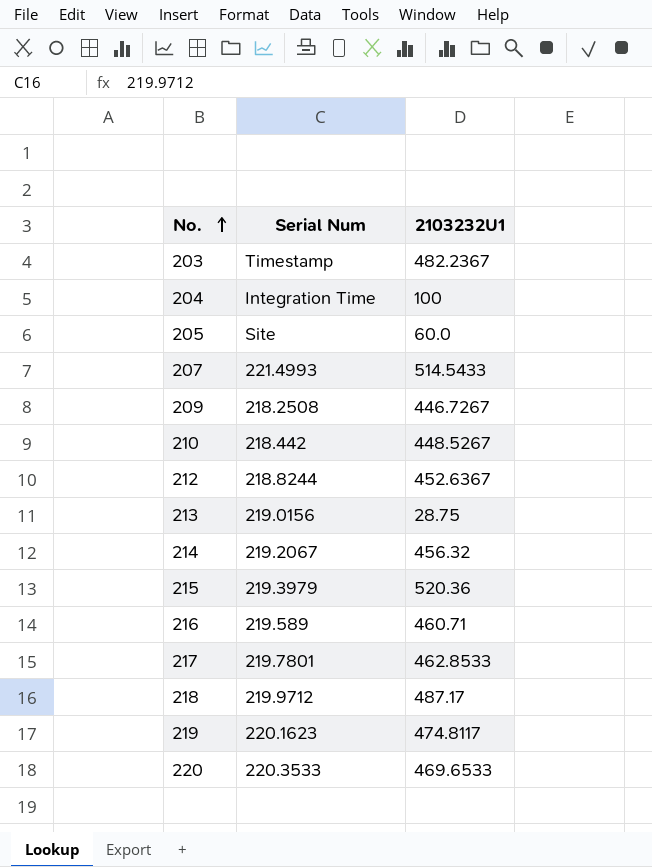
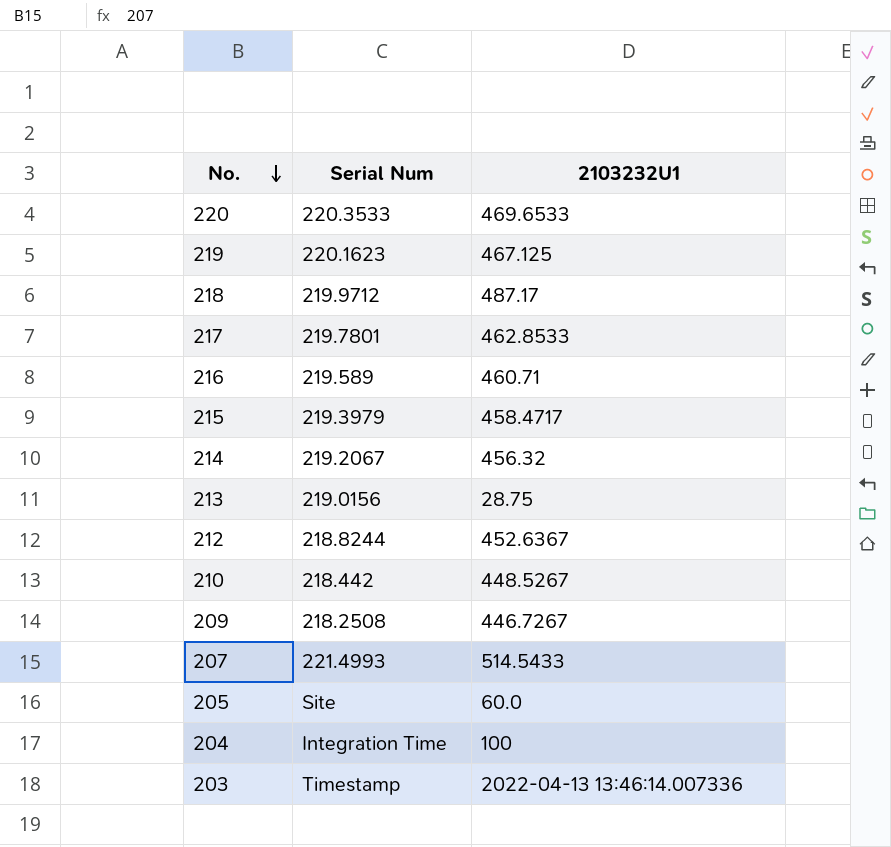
row order: No. ascending -> No. descending
219 | 2103232U1: 474.8117 -> 467.125
215 | 2103232U1: 520.36 -> 458.4717
203 | 2103232U1: 482.2367 -> 2022-04-13 13:46:14.007336

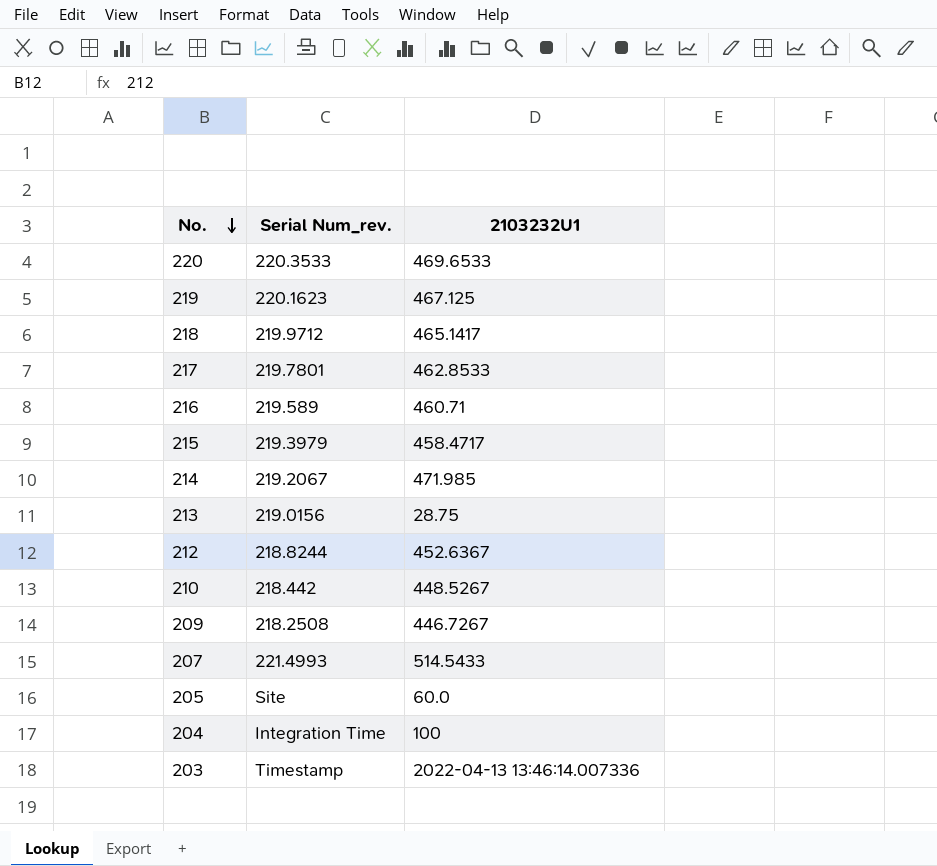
column name: Serial Num -> Serial Num_rev.
218 | 2103232U1: 487.17 -> 465.1417
214 | 2103232U1: 456.32 -> 471.985

